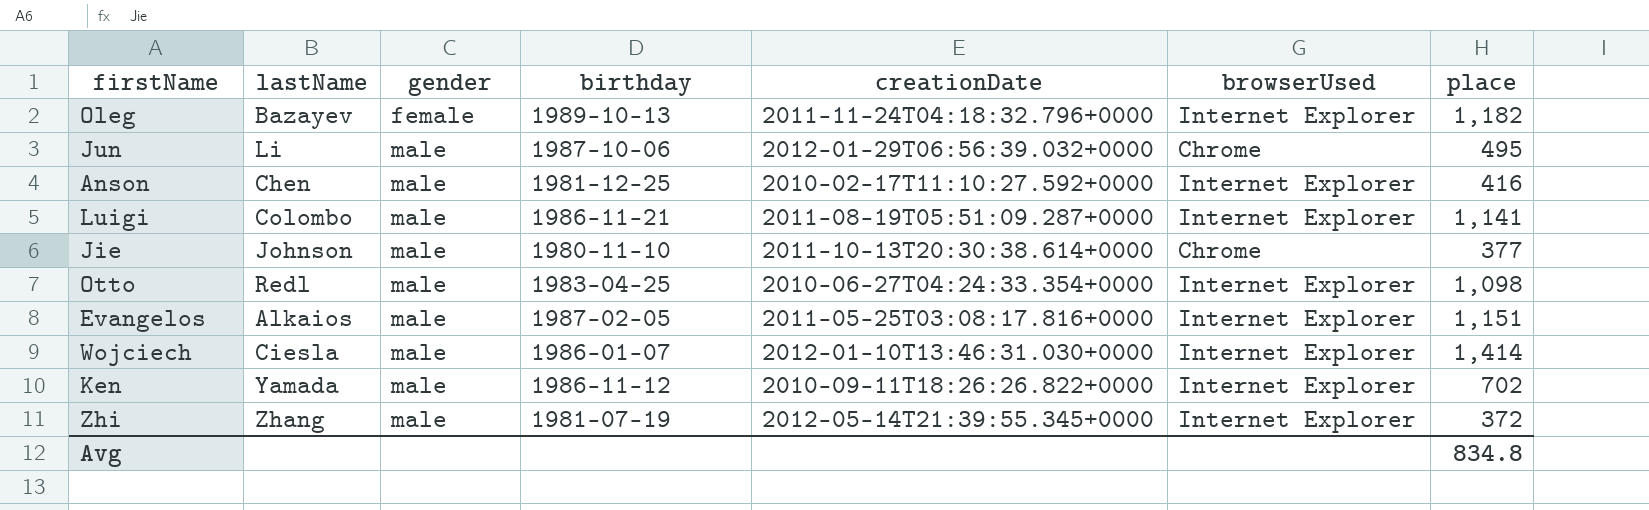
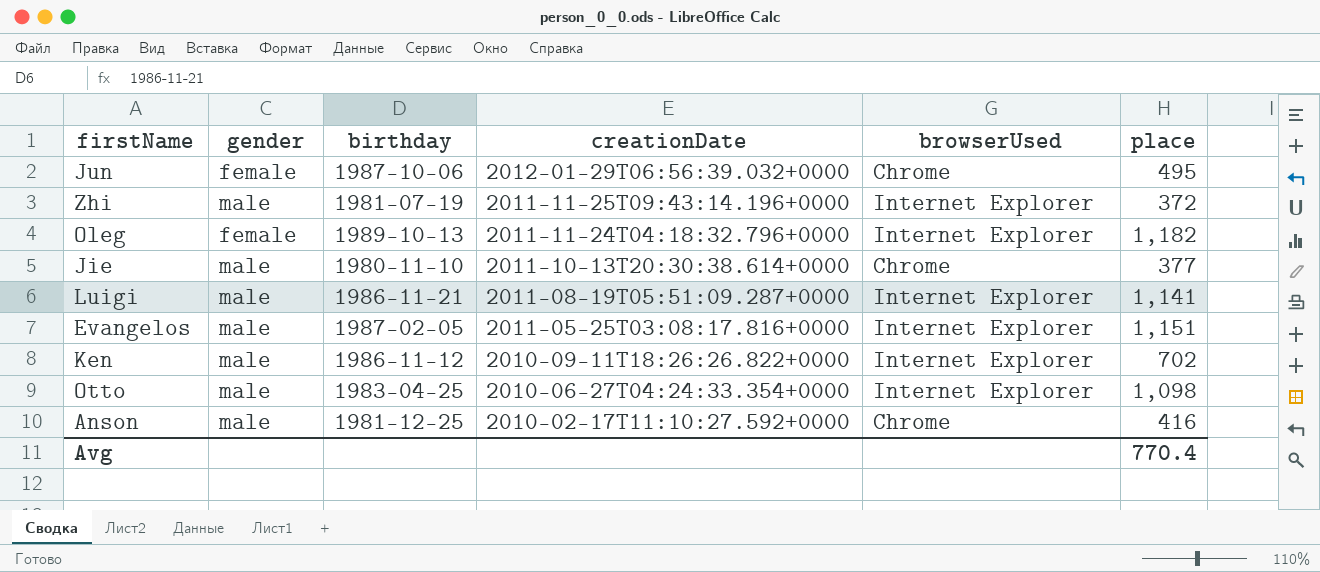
row order: gender ascending -> creationDate descending
column lastName | position: 2 -> none
row Wojciech: Ciesla | male | 1986-01-07 | 2012-01-10T13:46:31.030+0000 | Internet Explorer | 1,414 -> none
Jun | gender: male -> female
Zhi | creationDate: 2012-05-14T21:39:55.345+0000 -> 2011-11-25T09:43:14.196+0000
Anson | browserUsed: Internet Explorer -> Chrome
Avg | place: 834.8 -> 770.4

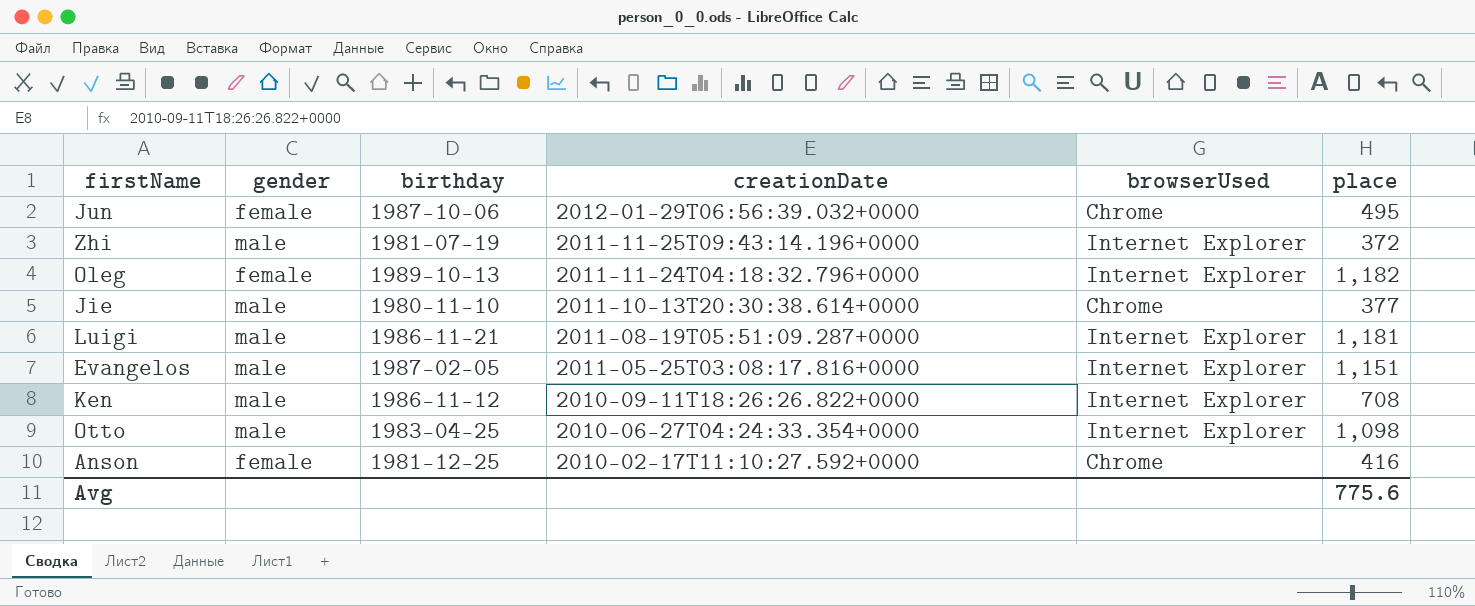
Luigi | place: 1,141 -> 1,181
Ken | place: 702 -> 708
Anson | gender: male -> female
Avg | place: 770.4 -> 775.6

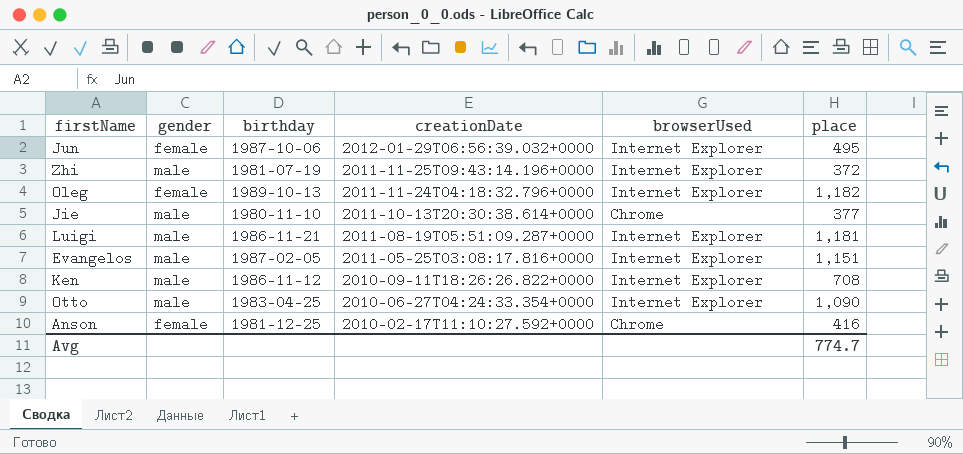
Jun | browserUsed: Chrome -> Internet Explorer
Otto | place: 1,098 -> 1,090
Avg | place: 775.6 -> 774.7

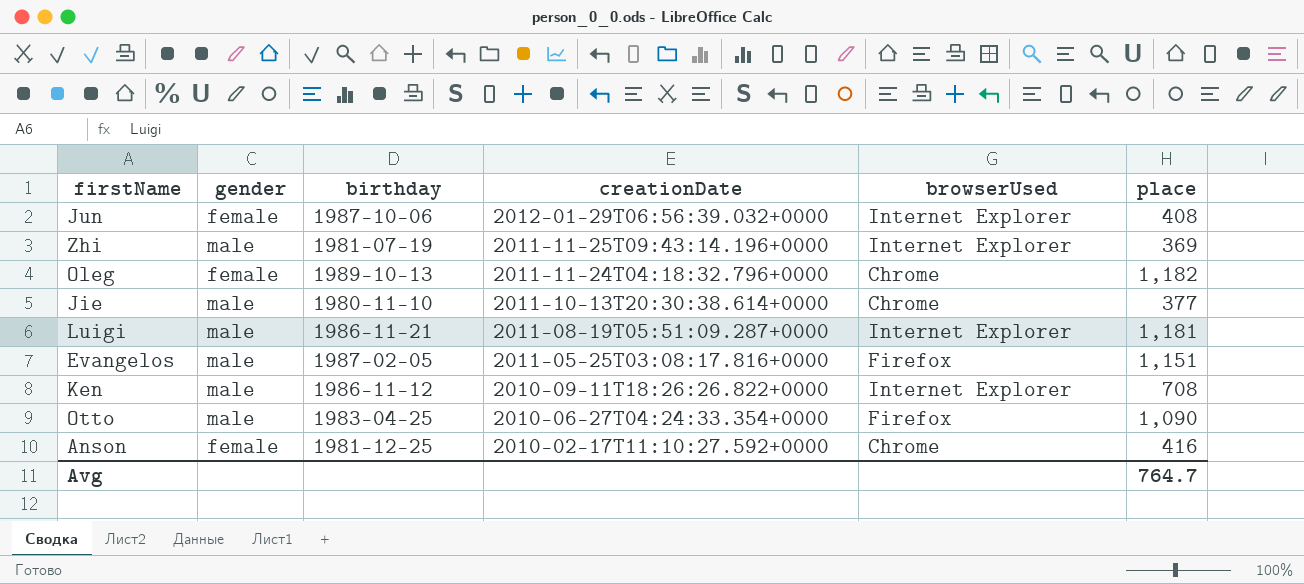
Jun | place: 495 -> 408
Zhi | place: 372 -> 369
Oleg | browserUsed: Internet Explorer -> Chrome
Evangelos | browserUsed: Internet Explorer -> Firefox
Otto | browserUsed: Internet Explorer -> Firefox
Avg | place: 774.7 -> 764.7

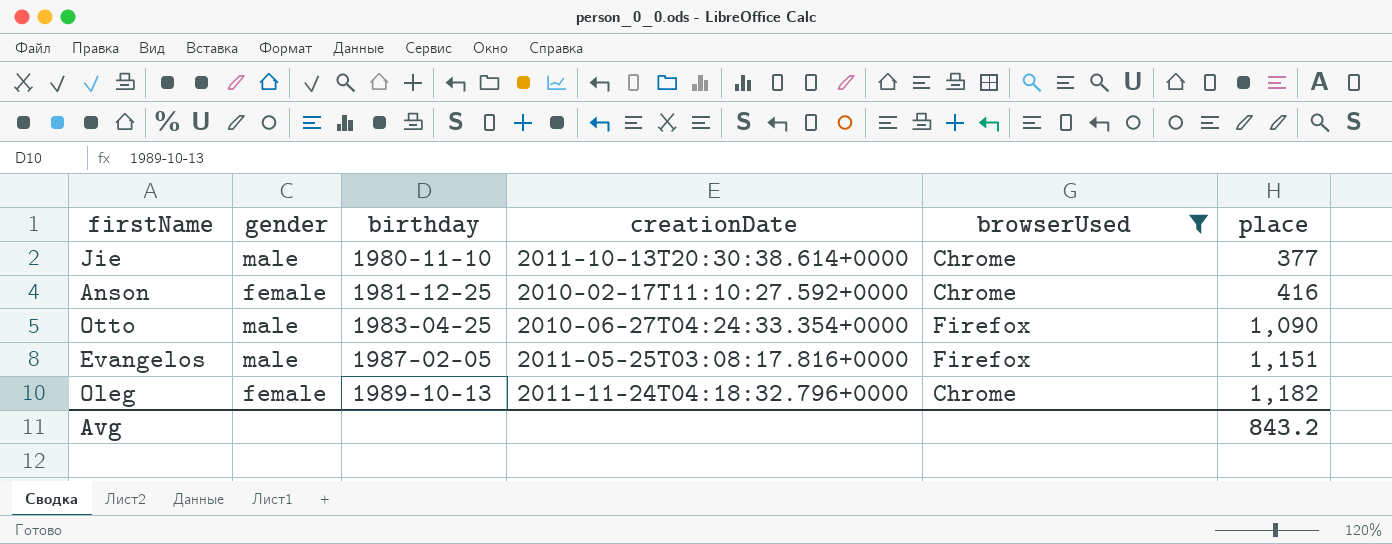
filter: none -> browserUsed != Internet Explorer
row order: creationDate descending -> birthday ascending
Avg | place: 764.7 -> 843.2

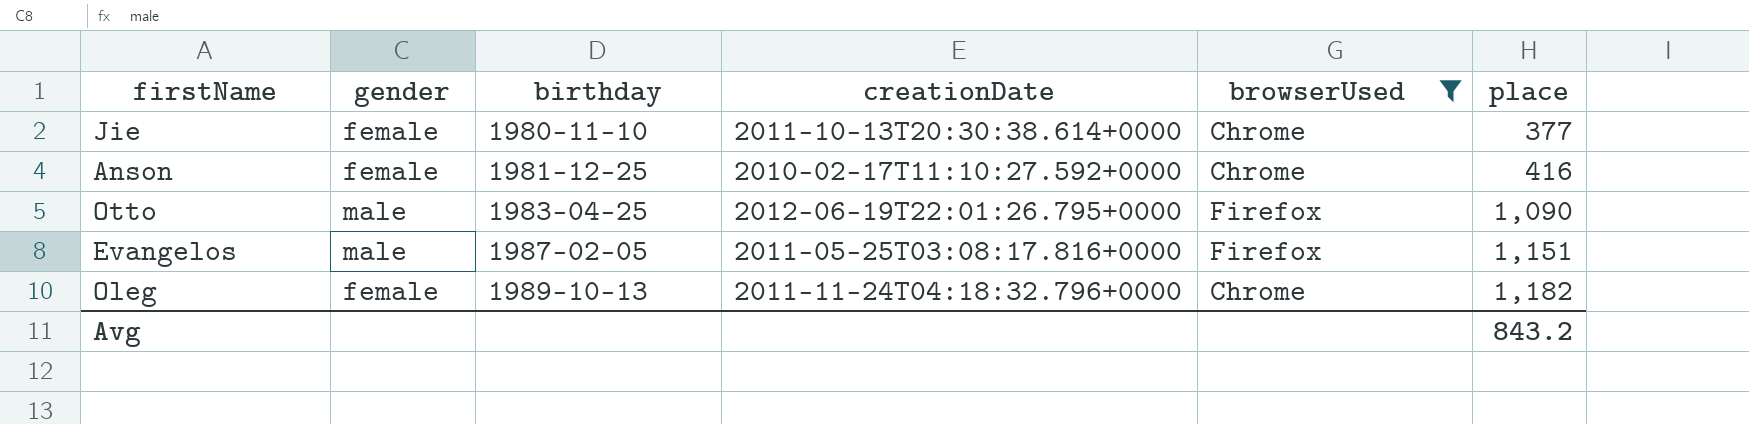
Jie | gender: male -> female
Otto | creationDate: 2010-06-27T04:24:33.354+0000 -> 2012-06-19T22:01:26.795+0000

